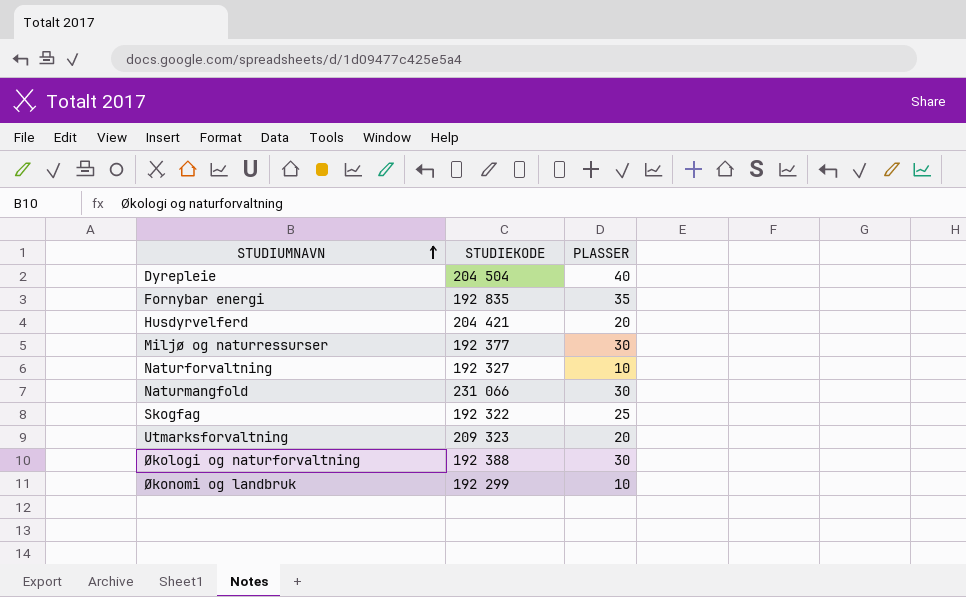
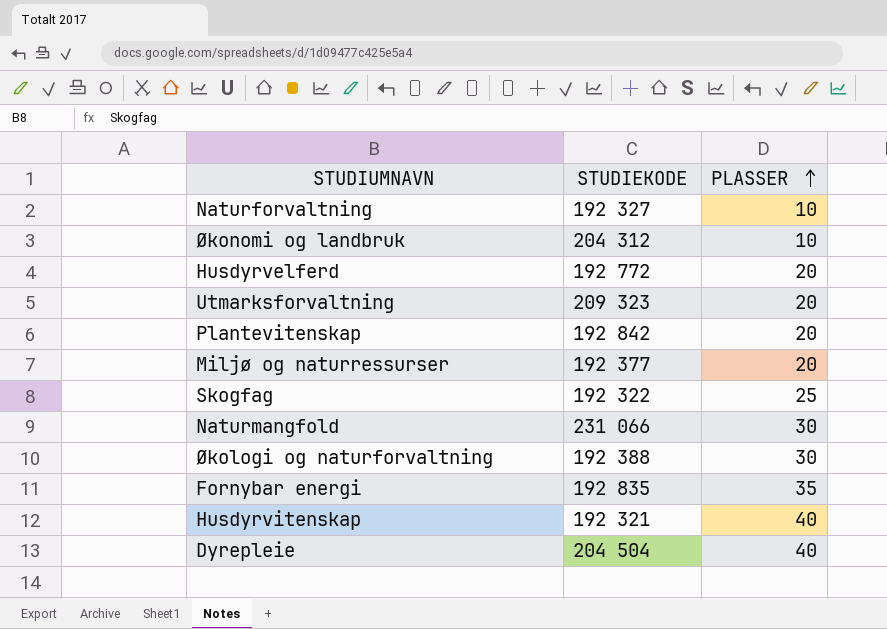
row order: STUDIUMNAVN ascending -> PLASSER ascending
Økonomi og landbruk | STUDIEKODE: 192 299 -> 204 312
Husdyrvelferd | STUDIEKODE: 204 421 -> 192 772
row Plantevitenskap: none -> 192 842 | 20
Miljø og naturressurser | PLASSER: 30 -> 20
row Husdyrvitenskap: none -> 192 321 | 40

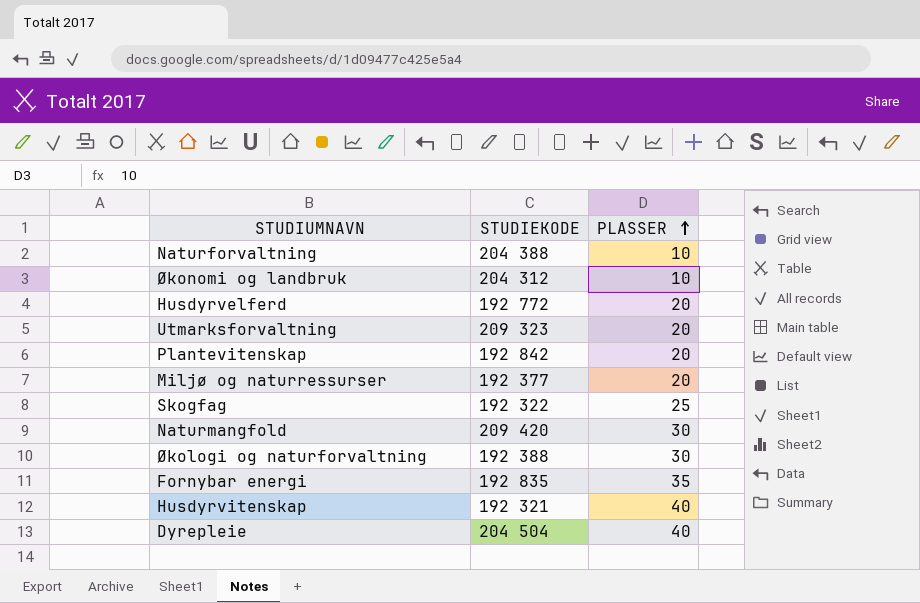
Naturforvaltning | STUDIEKODE: 192 327 -> 204 388
Naturmangfold | STUDIEKODE: 231 066 -> 209 420

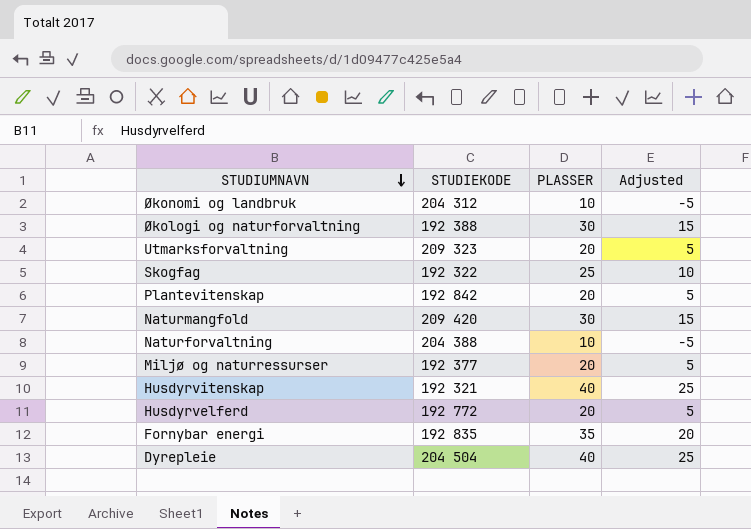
row order: PLASSER ascending -> STUDIUMNAVN descending
column Adjusted | formula: none -> [PLASSER] - 15

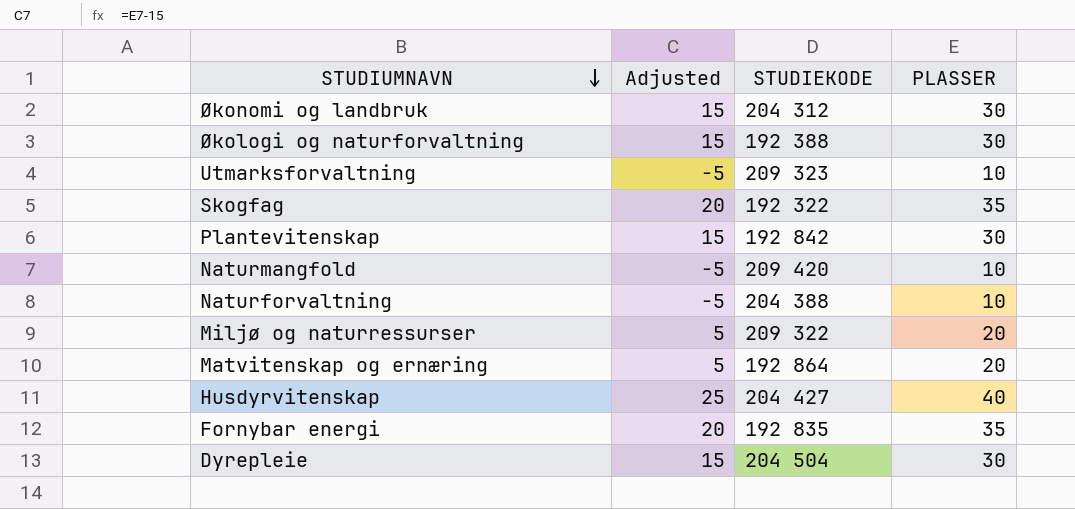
column Adjusted | position: 4 -> 2
row Husdyrvelferd: 192 772 | 20 | 5 -> none
Økonomi og landbruk | Adjusted: -5 -> 15
Økonomi og landbruk | PLASSER: 10 -> 30
Utmarksforvaltning | Adjusted: 5 -> -5
Utmarksforvaltning | PLASSER: 20 -> 10
Skogfag | Adjusted: 10 -> 20
Skogfag | PLASSER: 25 -> 35
Plantevitenskap | Adjusted: 5 -> 15
Plantevitenskap | PLASSER: 20 -> 30
Naturmangfold | Adjusted: 15 -> -5
Naturmangfold | PLASSER: 30 -> 10
Miljø og naturressurser | STUDIEKODE: 192 377 -> 209 322
row Matvitenskap og ernæring: none -> 5 | 192 864 | 20
Husdyrvitenskap | STUDIEKODE: 192 321 -> 204 427
Dyrepleie | Adjusted: 25 -> 15
Dyrepleie | PLASSER: 40 -> 30

